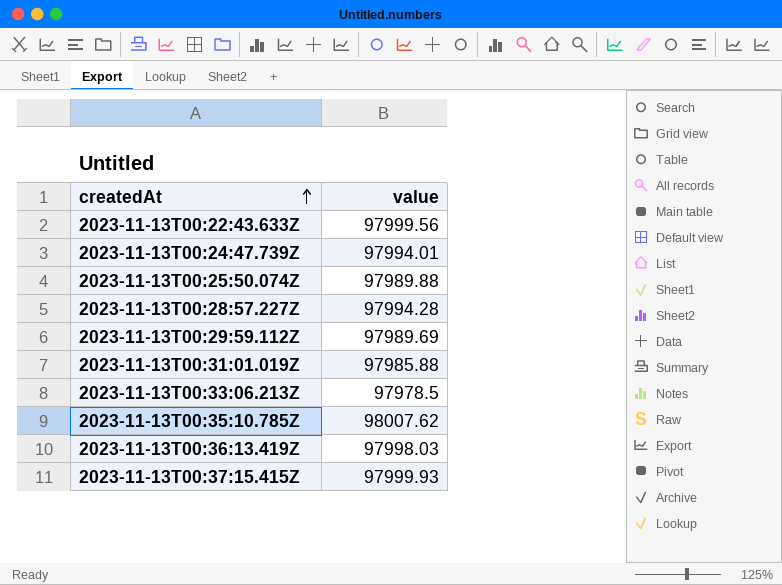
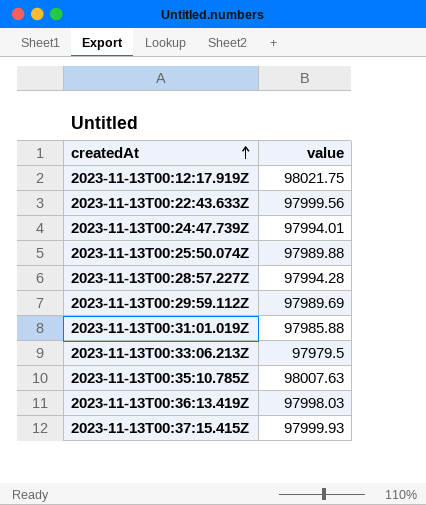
row 2023-11-13T00:12:17.919Z: none -> 98021.75
2023-11-13T00:33:06.213Z | value: 97978.5 -> 97979.5
2023-11-13T00:35:10.785Z | value: 98007.62 -> 98007.63

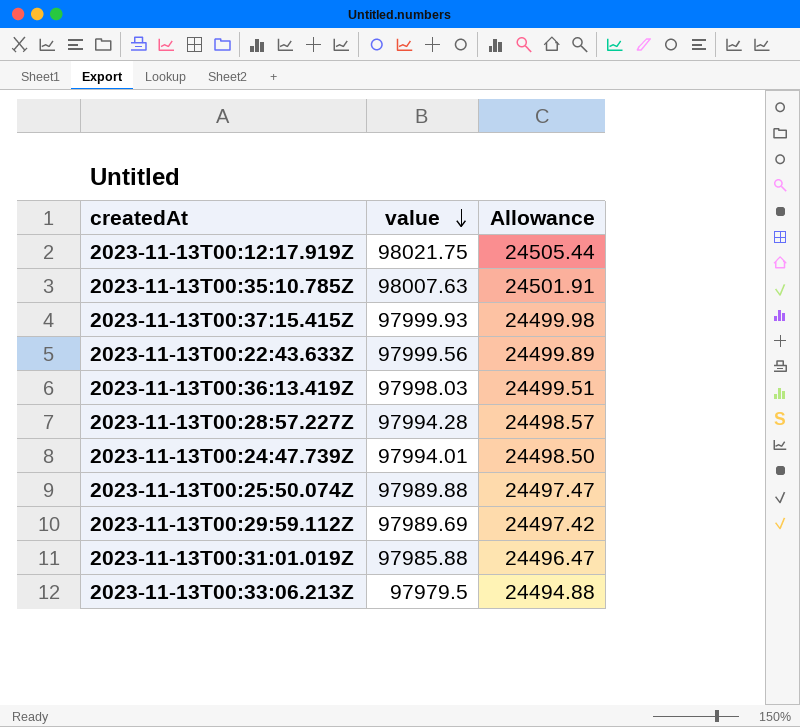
row order: createdAt ascending -> value descending
column Allowance | formula: none -> [value] * 0.25

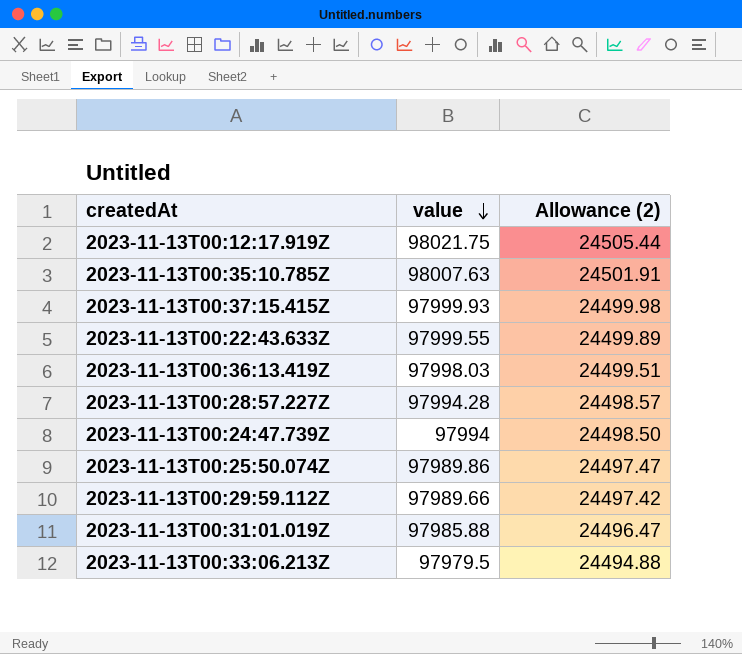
column name: Allowance -> Allowance (2)
2023-11-13T00:22:43.633Z | value: 97999.56 -> 97999.55
2023-11-13T00:24:47.739Z | value: 97994.01 -> 97994
2023-11-13T00:25:50.074Z | value: 97989.88 -> 97989.86
2023-11-13T00:29:59.112Z | value: 97989.69 -> 97989.66

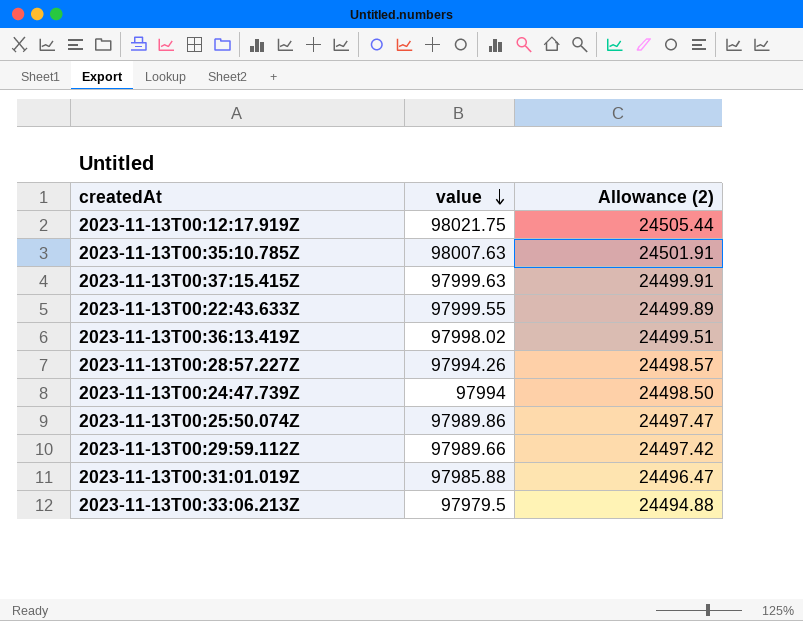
2023-11-13T00:37:15.415Z | value: 97999.93 -> 97999.63
2023-11-13T00:37:15.415Z | Allowance (2): 24499.98 -> 24499.91
2023-11-13T00:36:13.419Z | value: 97998.03 -> 97998.02
2023-11-13T00:28:57.227Z | value: 97994.28 -> 97994.26

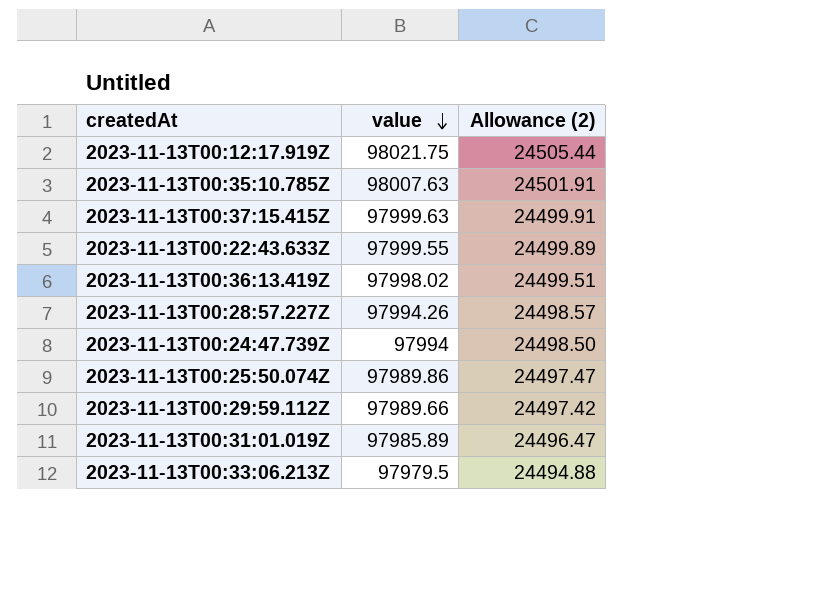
2023-11-13T00:31:01.019Z | value: 97985.88 -> 97985.89

